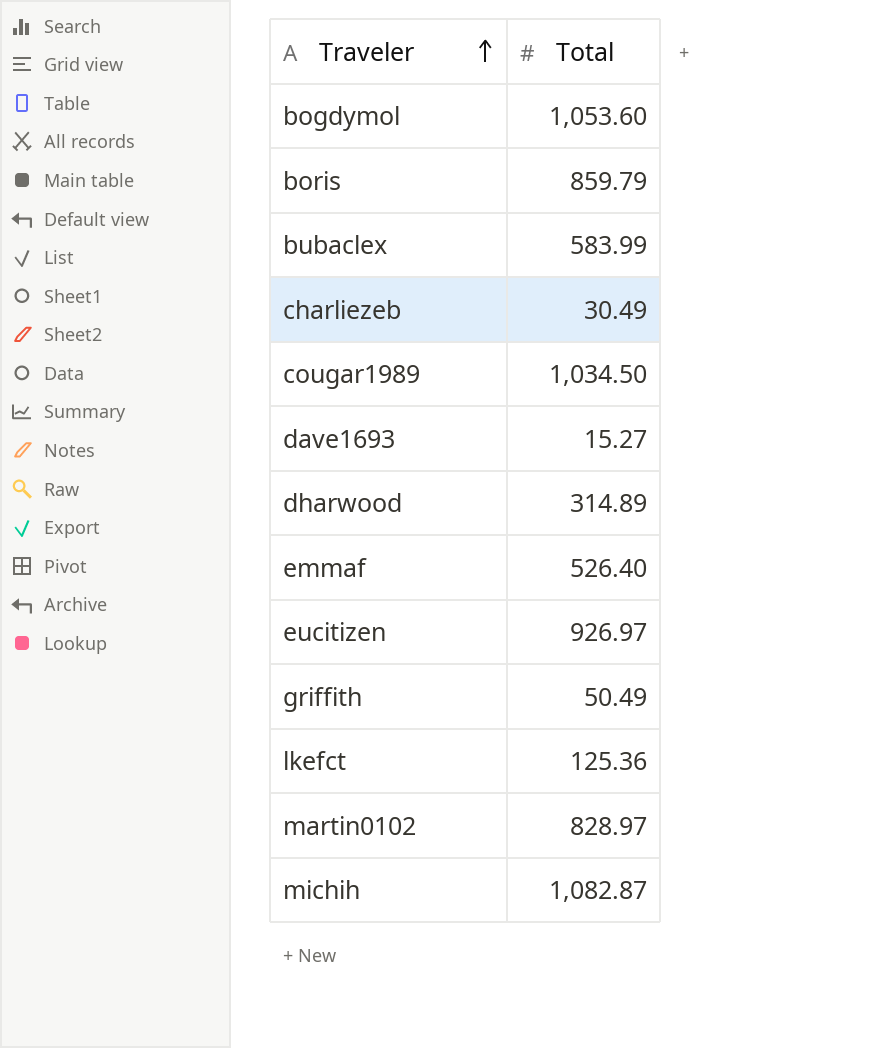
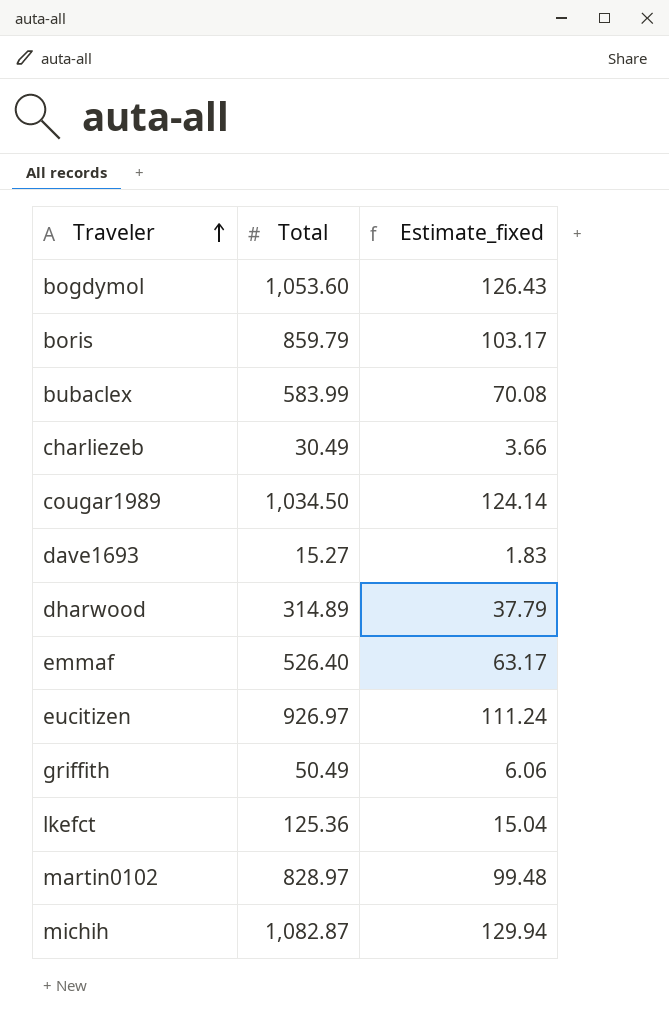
column Estimate_fixed | formula: none -> [Total] * 0.12

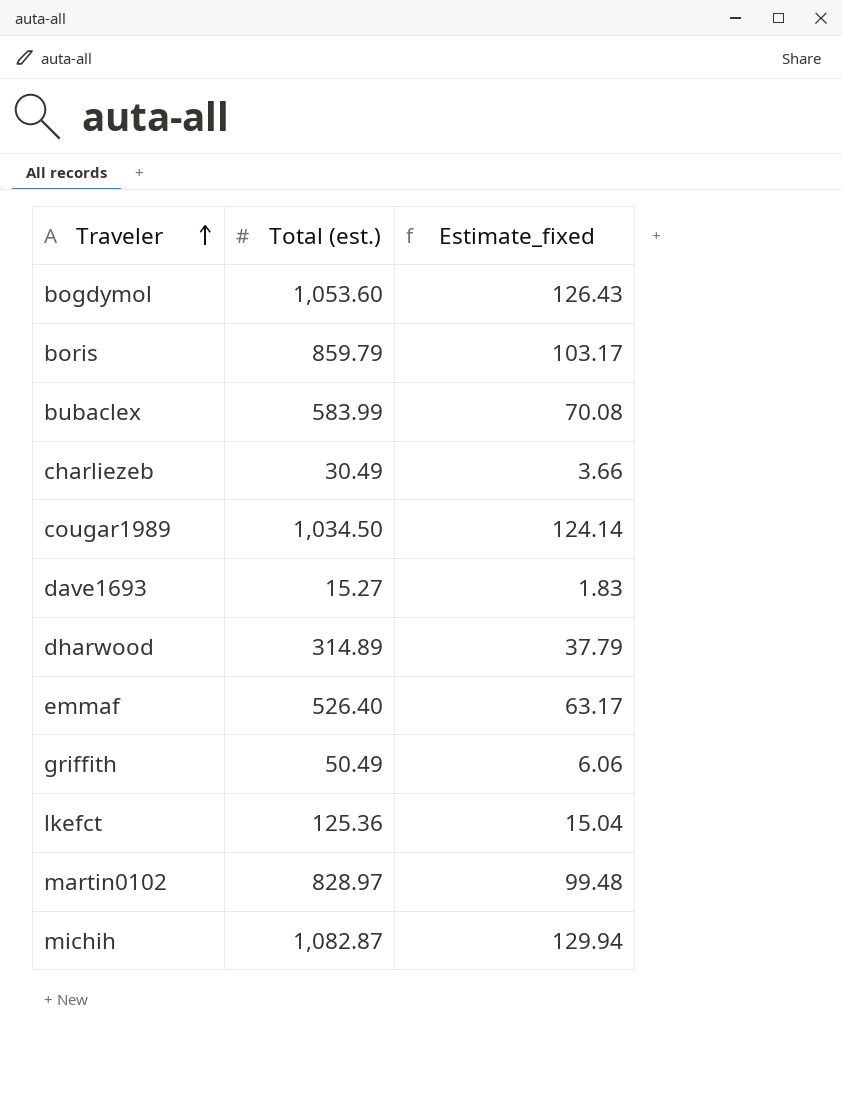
column name: Total -> Total (est.)
row eucitizen: 926.97 | 111.24 -> none

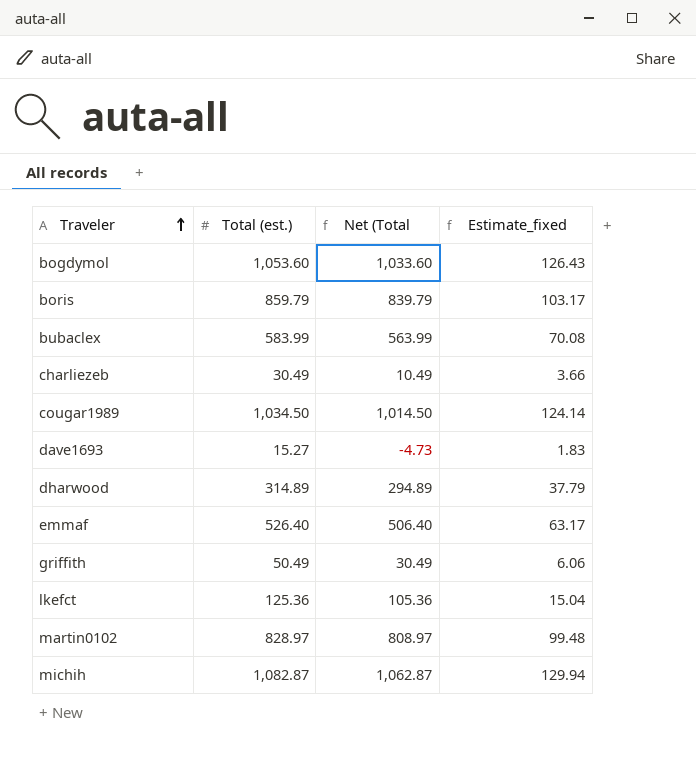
column Net (Total | formula: none -> [Total (est.)] - 20

